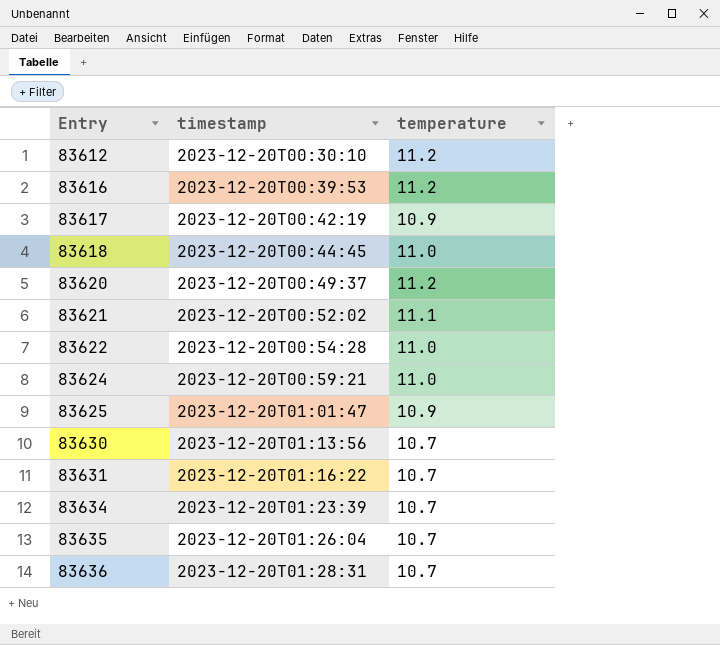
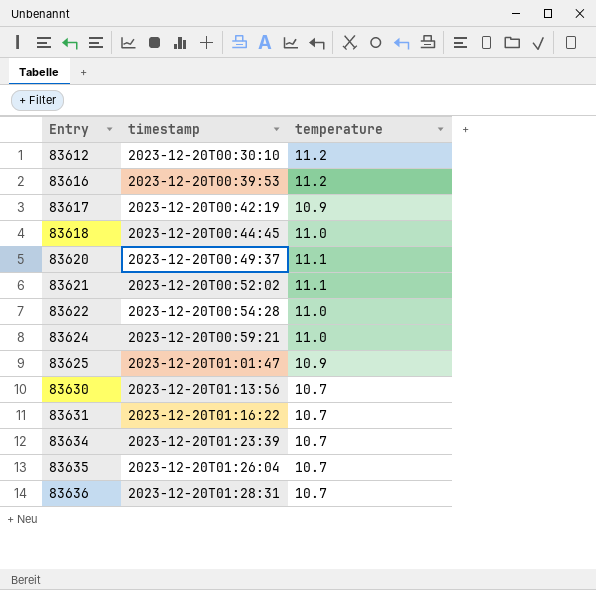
83620 | temperature: 11.2 -> 11.1

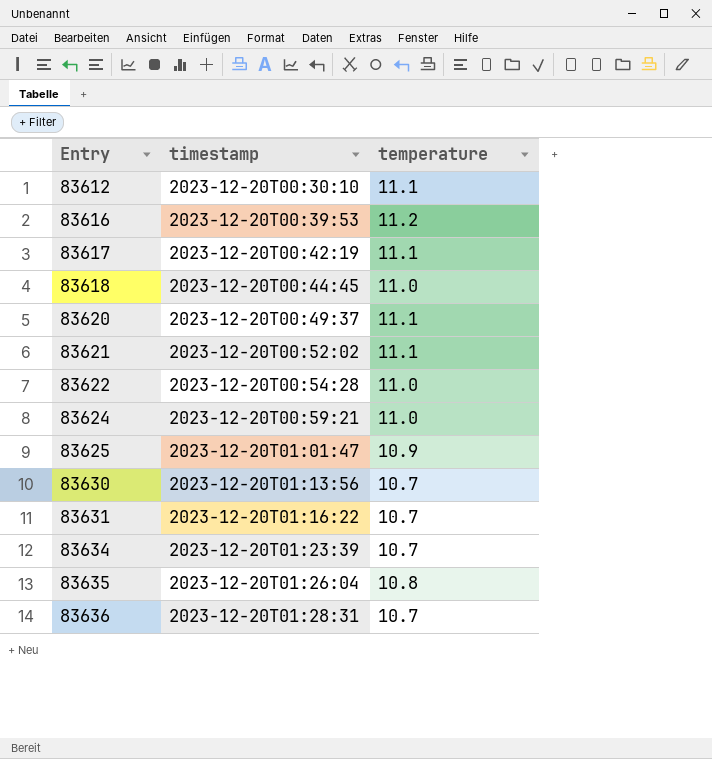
83612 | temperature: 11.2 -> 11.1
83617 | temperature: 10.9 -> 11.1
83635 | temperature: 10.7 -> 10.8

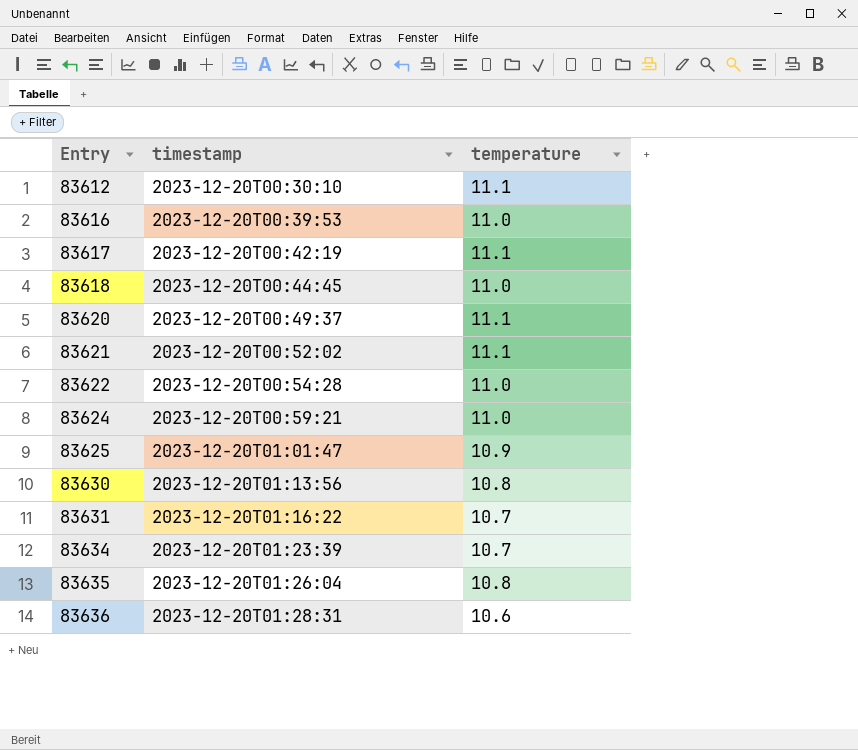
83616 | temperature: 11.2 -> 11.0
83630 | temperature: 10.7 -> 10.8
83636 | temperature: 10.7 -> 10.6

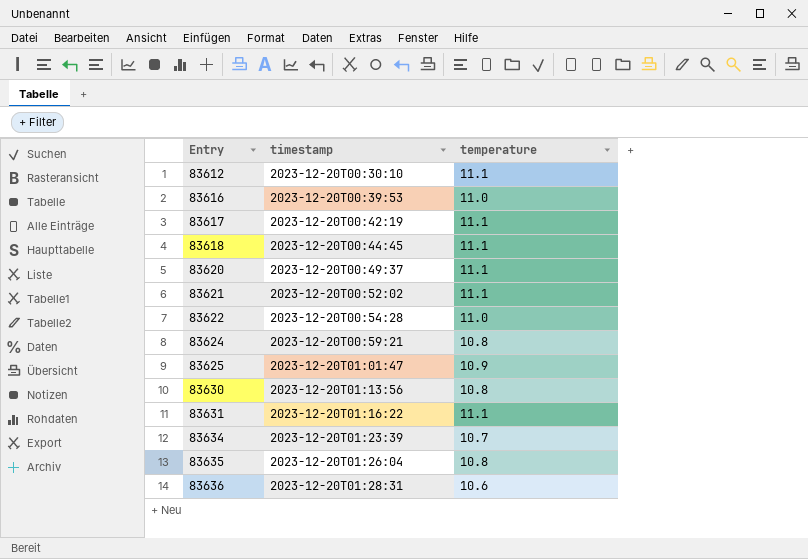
83618 | temperature: 11.0 -> 11.1
83624 | temperature: 11.0 -> 10.8
83631 | temperature: 10.7 -> 11.1

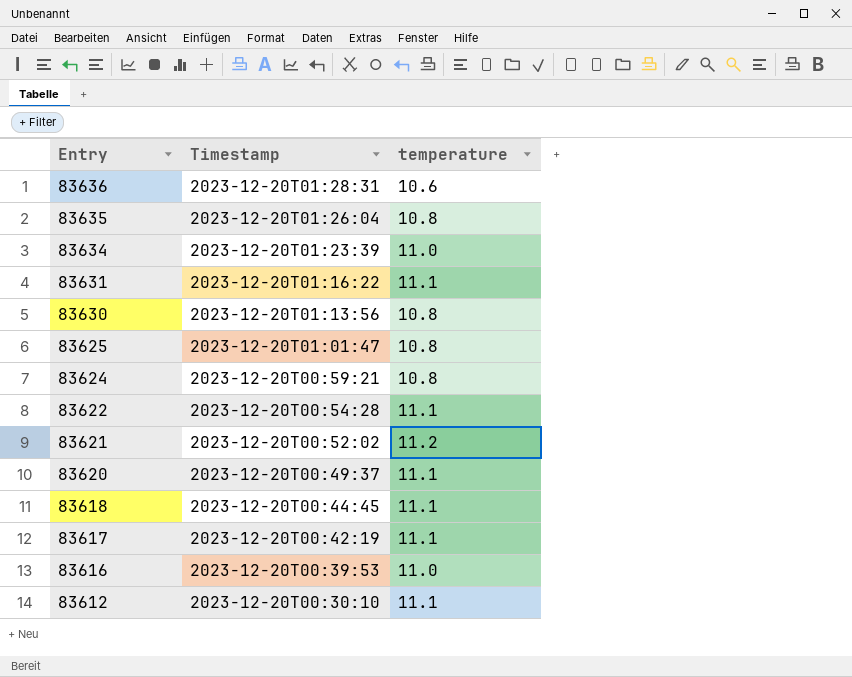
row order: Entry ascending -> Entry descending
column name: timestamp -> Timestamp
83634 | temperature: 10.7 -> 11.0
83625 | temperature: 10.9 -> 10.8
83622 | temperature: 11.0 -> 11.1
83621 | temperature: 11.1 -> 11.2

